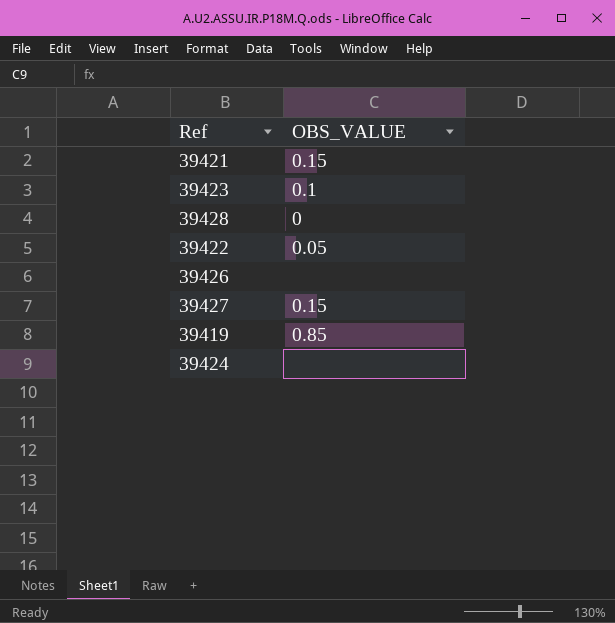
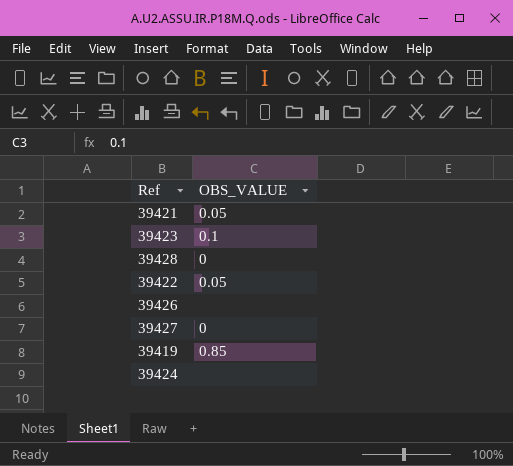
39421 | OBS_VALUE: 0.15 -> 0.05
39427 | OBS_VALUE: 0.15 -> 0

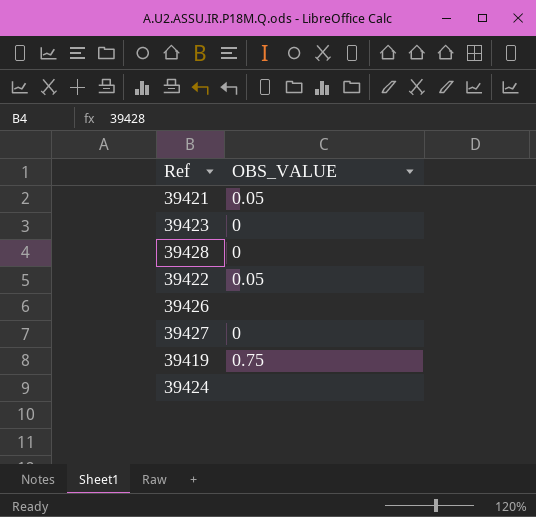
39423 | OBS_VALUE: 0.1 -> 0
39419 | OBS_VALUE: 0.85 -> 0.75

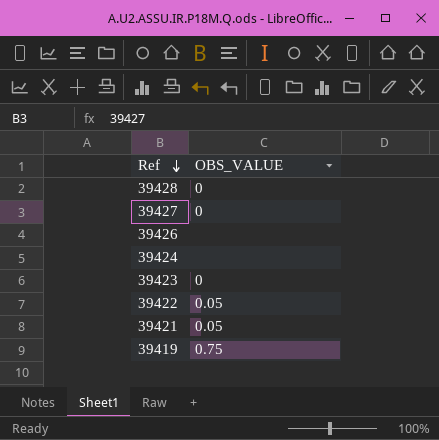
row order: none -> Ref descending

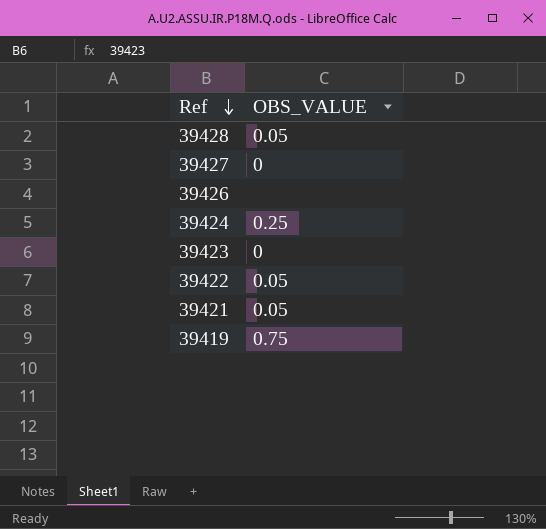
39428 | OBS_VALUE: 0 -> 0.05
39424 | OBS_VALUE: none -> 0.25

